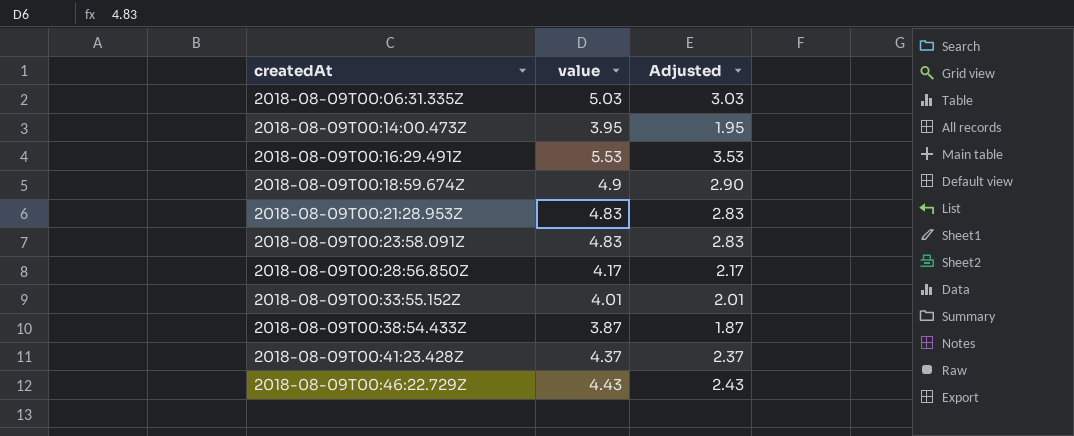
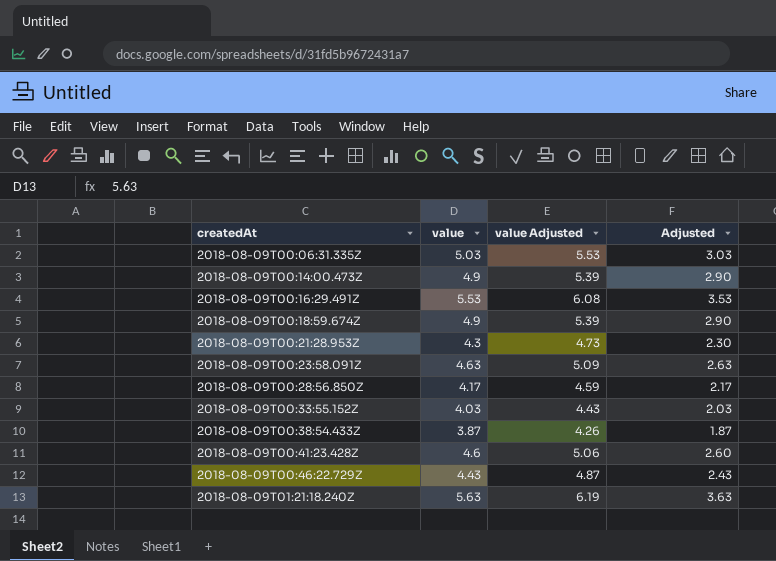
column value Adjusted | formula: none -> [value] * 1.1
2018-08-09T00:14:00.473Z | value: 3.95 -> 4.9
2018-08-09T00:14:00.473Z | Adjusted: 1.95 -> 2.90
2018-08-09T00:21:28.953Z | value: 4.83 -> 4.3
2018-08-09T00:21:28.953Z | Adjusted: 2.83 -> 2.30
2018-08-09T00:23:58.091Z | value: 4.83 -> 4.63
2018-08-09T00:23:58.091Z | Adjusted: 2.83 -> 2.63
2018-08-09T00:33:55.152Z | value: 4.01 -> 4.03
2018-08-09T00:33:55.152Z | Adjusted: 2.01 -> 2.03
2018-08-09T00:41:23.428Z | value: 4.37 -> 4.6
2018-08-09T00:41:23.428Z | Adjusted: 2.37 -> 2.60
row 2018-08-09T01:21:18.240Z: none -> 5.63 | 6.19 | 3.63

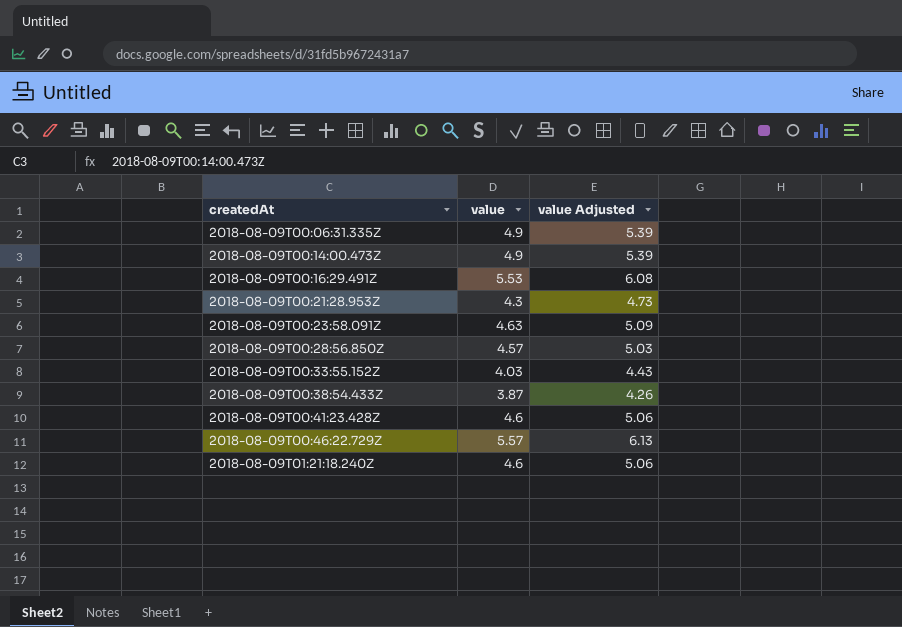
column Adjusted | formula: [value] - 2 -> none
row 2018-08-09T00:18:59.674Z: 4.9 | 5.39 | 2.90 -> none
2018-08-09T00:06:31.335Z | value: 5.03 -> 4.9
2018-08-09T00:06:31.335Z | value Adjusted: 5.53 -> 5.39
2018-08-09T00:28:56.850Z | value: 4.17 -> 4.57
2018-08-09T00:28:56.850Z | value Adjusted: 4.59 -> 5.03
2018-08-09T00:46:22.729Z | value: 4.43 -> 5.57
2018-08-09T00:46:22.729Z | value Adjusted: 4.87 -> 6.13
2018-08-09T01:21:18.240Z | value: 5.63 -> 4.6
2018-08-09T01:21:18.240Z | value Adjusted: 6.19 -> 5.06

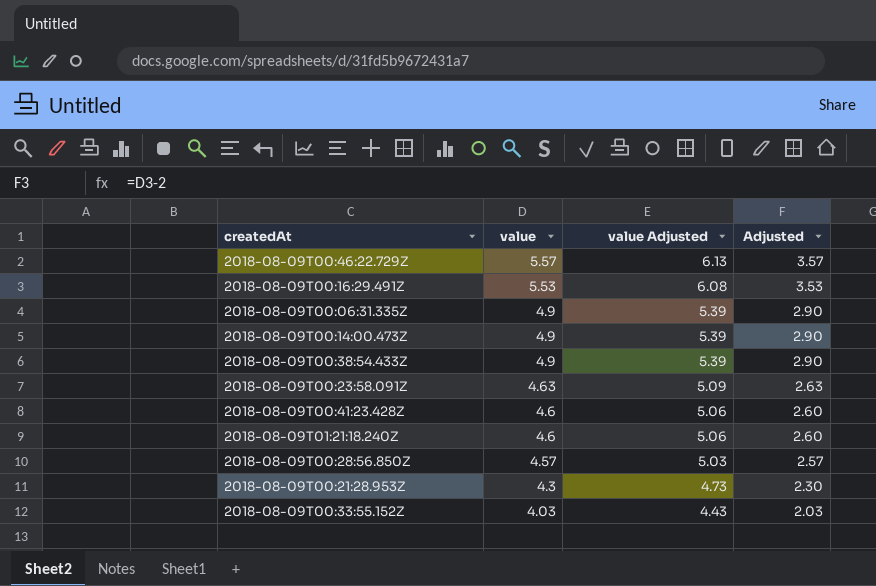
row order: createdAt ascending -> value descending
column Adjusted | formula: none -> [value] - 2
2018-08-09T00:38:54.433Z | value: 3.87 -> 4.9
2018-08-09T00:38:54.433Z | value Adjusted: 4.26 -> 5.39

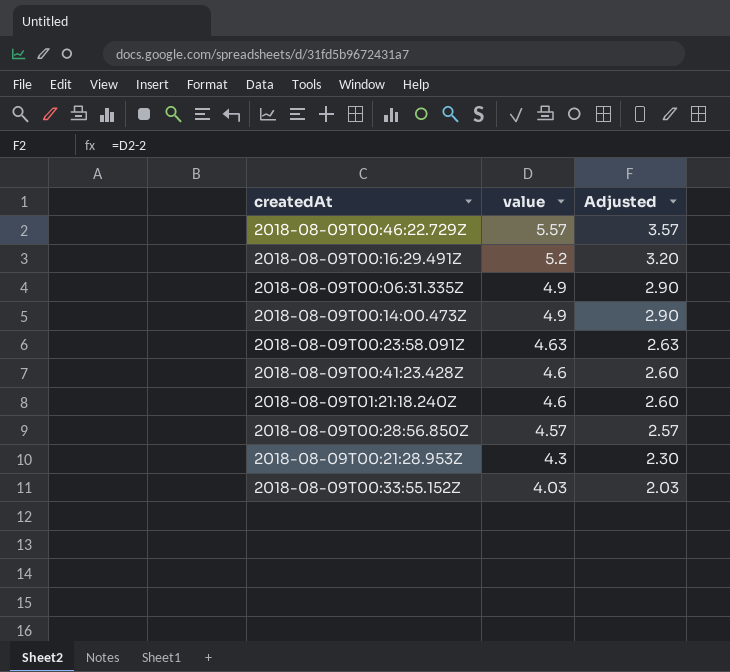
column value Adjusted | formula: [value] * 1.1 -> none
row 2018-08-09T00:38:54.433Z: 4.9 | 5.39 | 2.90 -> none
2018-08-09T00:16:29.491Z | value: 5.53 -> 5.2
2018-08-09T00:16:29.491Z | Adjusted: 3.53 -> 3.20

